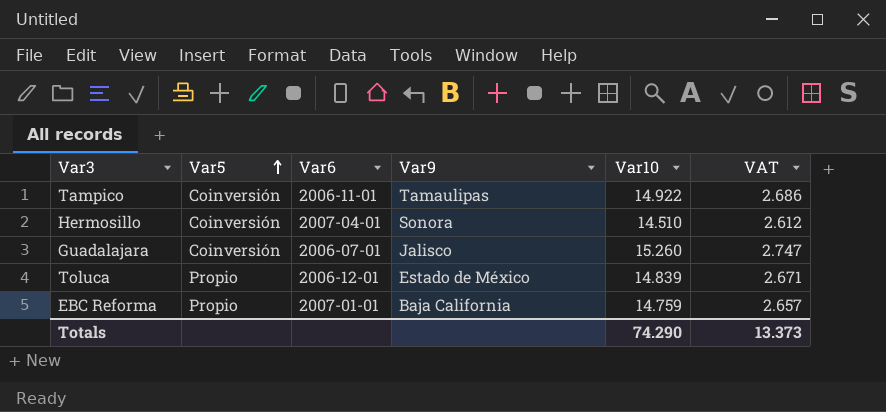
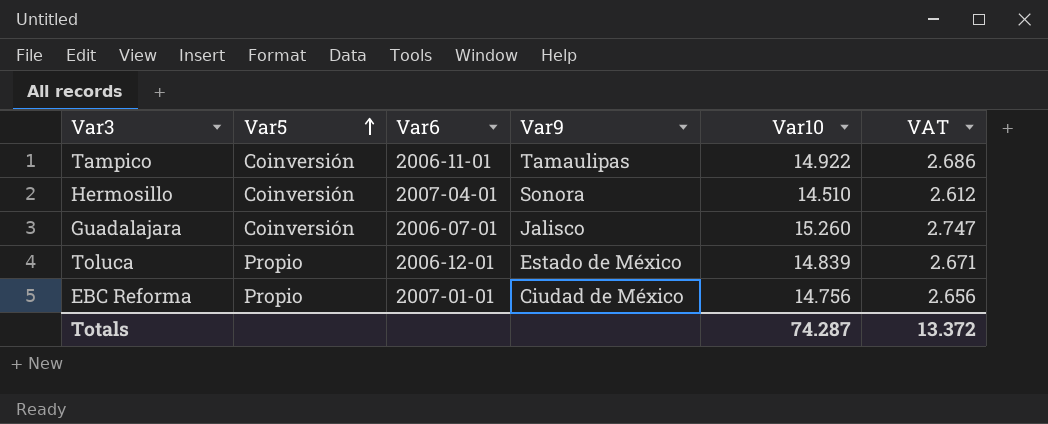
EBC Reforma | Var9: Baja California -> Ciudad de México
EBC Reforma | Var10: 14.759 -> 14.756
EBC Reforma | VAT: 2.657 -> 2.656
Totals | Var10: 74.290 -> 74.287
Totals | VAT: 13.373 -> 13.372

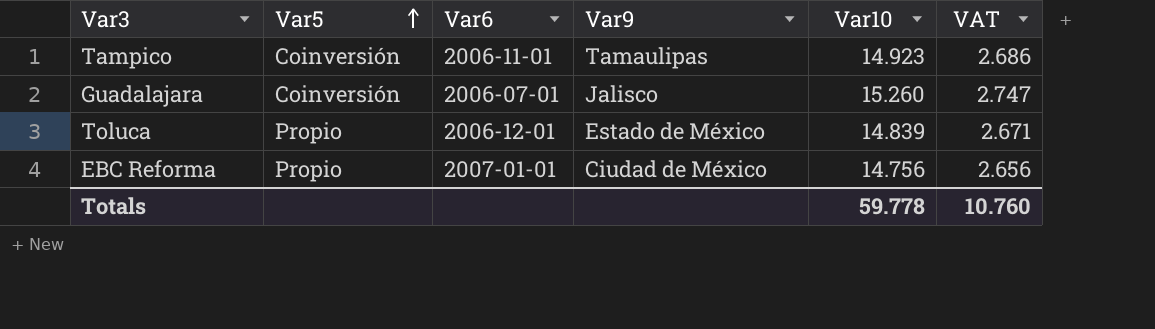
row Hermosillo: Coinversión | 2007-04-01 | Sonora | 14.510 | 2.612 -> none
Tampico | Var10: 14.922 -> 14.923
Totals | Var10: 74.287 -> 59.778
Totals | VAT: 13.372 -> 10.760

